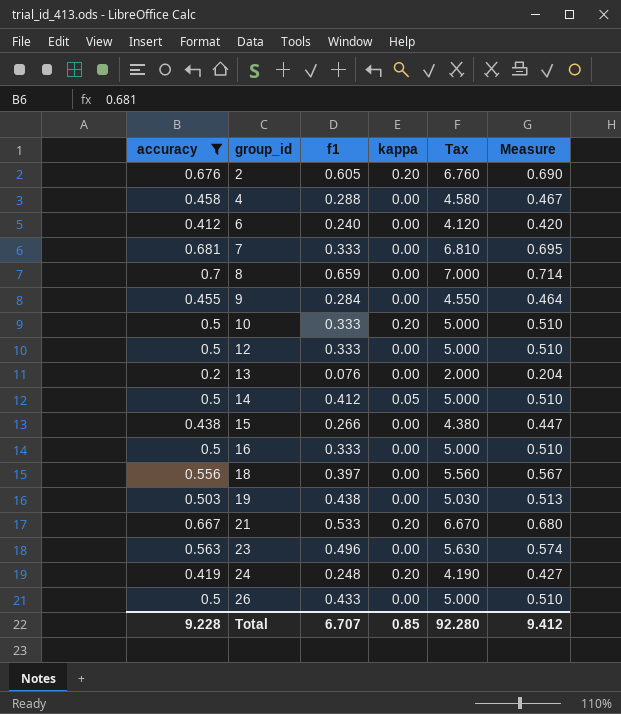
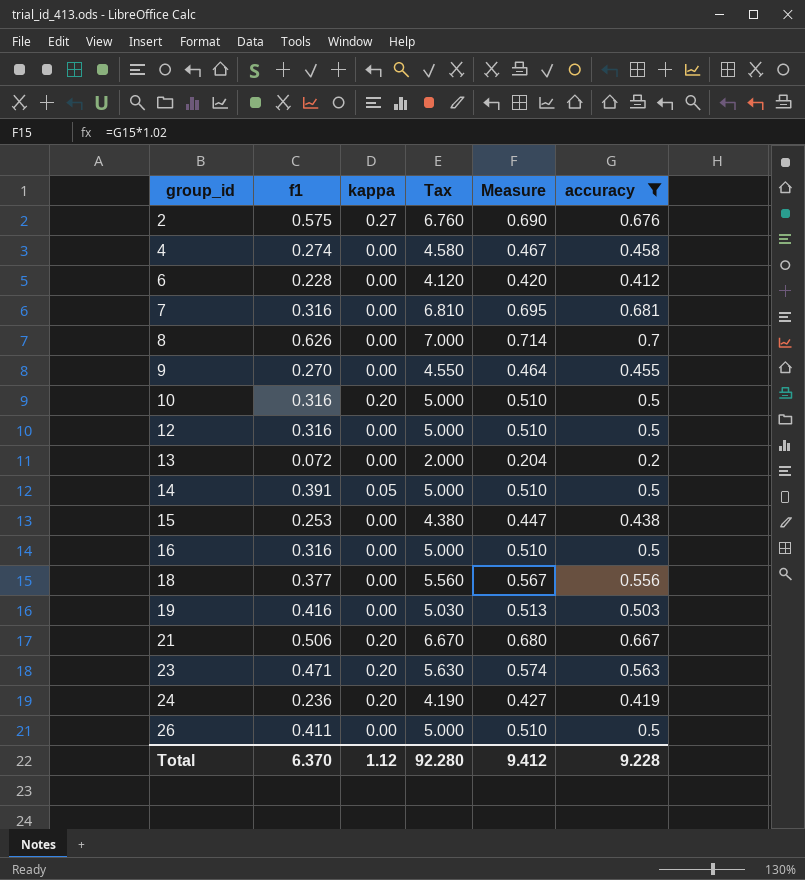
column accuracy | position: 1 -> 6
2 | f1: 0.605 -> 0.575
2 | kappa: 0.20 -> 0.27
4 | f1: 0.288 -> 0.274
6 | f1: 0.240 -> 0.228
7 | f1: 0.333 -> 0.316
8 | f1: 0.659 -> 0.626
9 | f1: 0.284 -> 0.270
10 | f1: 0.333 -> 0.316
12 | f1: 0.333 -> 0.316
13 | f1: 0.076 -> 0.072
14 | f1: 0.412 -> 0.391
15 | f1: 0.266 -> 0.253
16 | f1: 0.333 -> 0.316
18 | f1: 0.397 -> 0.377
19 | f1: 0.438 -> 0.416
21 | f1: 0.533 -> 0.506
23 | f1: 0.496 -> 0.471
23 | kappa: 0.00 -> 0.20
24 | f1: 0.248 -> 0.236
26 | f1: 0.433 -> 0.411
Total | f1: 6.707 -> 6.370
Total | kappa: 0.85 -> 1.12

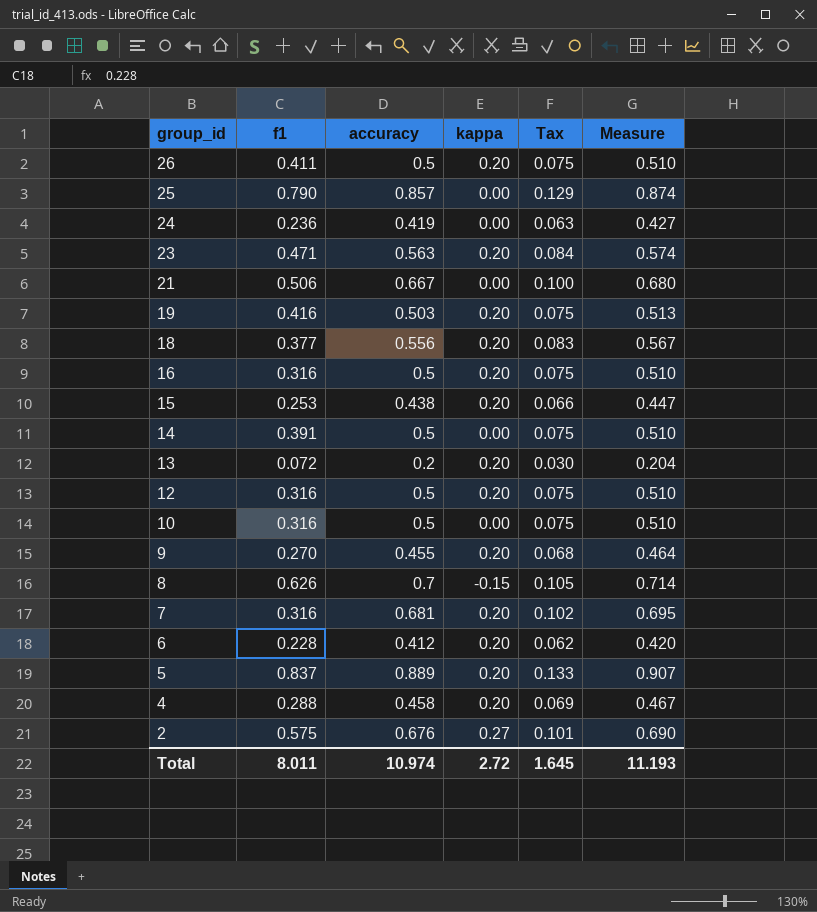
filter: accuracy <= 0.7 -> none
row order: group_id ascending -> group_id descending
column accuracy | position: 6 -> 3
column Tax | formula: [accuracy] * 10 -> [accuracy] * 0.15
26 | kappa: 0.00 -> 0.20
24 | kappa: 0.20 -> 0.00
21 | kappa: 0.20 -> 0.00
19 | kappa: 0.00 -> 0.20
18 | kappa: 0.00 -> 0.20
16 | kappa: 0.00 -> 0.20
15 | kappa: 0.00 -> 0.20
14 | kappa: 0.05 -> 0.00
13 | kappa: 0.00 -> 0.20
12 | kappa: 0.00 -> 0.20
10 | kappa: 0.20 -> 0.00
9 | kappa: 0.00 -> 0.20
8 | kappa: 0.00 -> -0.15
7 | kappa: 0.00 -> 0.20
6 | kappa: 0.00 -> 0.20
4 | f1: 0.274 -> 0.288
4 | kappa: 0.00 -> 0.20
Total | f1: 6.370 -> 8.011
Total | accuracy: 9.228 -> 10.974
Total | kappa: 1.12 -> 2.72
Total | Tax: 92.280 -> 1.645
Total | Measure: 9.412 -> 11.193

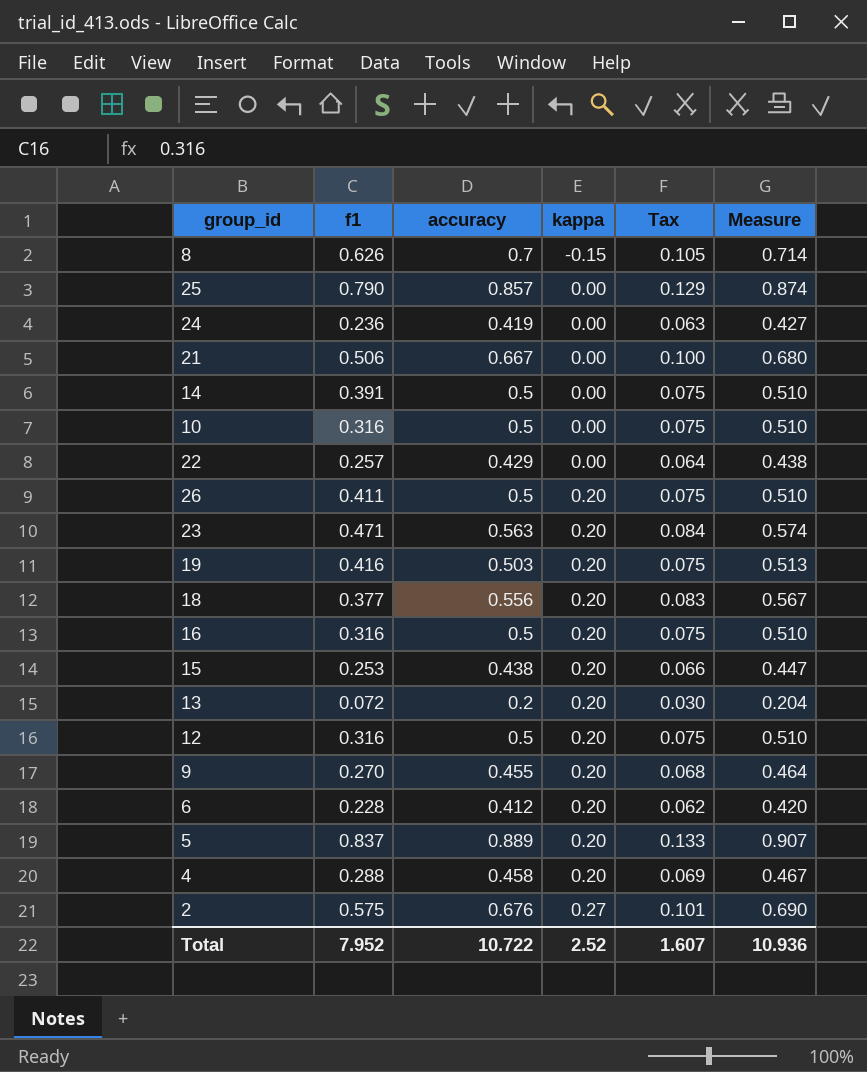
row order: group_id descending -> kappa ascending
row 7: 0.316 | 0.681 | 0.20 | 0.102 | 0.695 -> none
row 22: none -> 0.257 | 0.429 | 0.00 | 0.064 | 0.438
Total | f1: 8.011 -> 7.952
Total | accuracy: 10.974 -> 10.722
Total | kappa: 2.72 -> 2.52
Total | Tax: 1.645 -> 1.607
Total | Measure: 11.193 -> 10.936

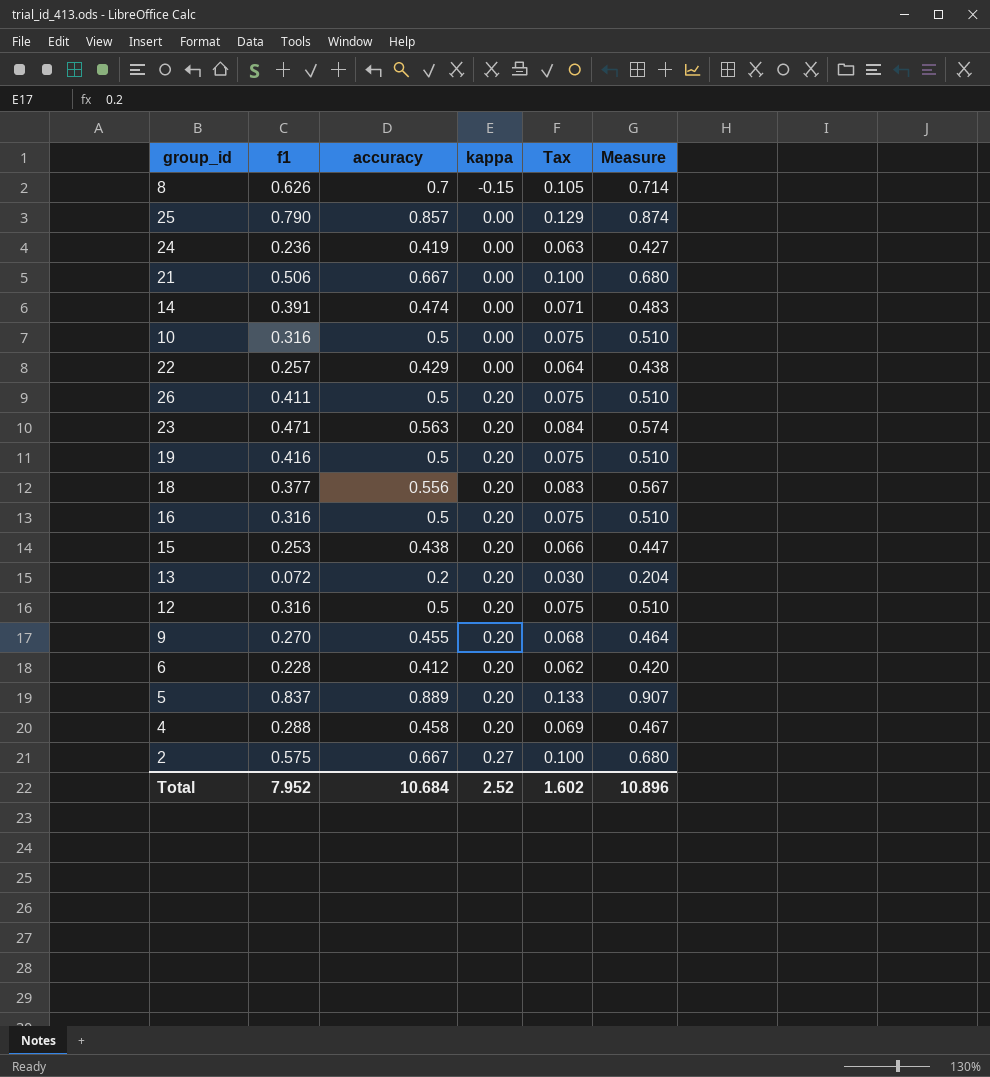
14 | accuracy: 0.5 -> 0.474
14 | Tax: 0.075 -> 0.071
14 | Measure: 0.510 -> 0.483
19 | accuracy: 0.503 -> 0.5
19 | Measure: 0.513 -> 0.510
2 | accuracy: 0.676 -> 0.667
2 | Tax: 0.101 -> 0.100
2 | Measure: 0.690 -> 0.680
Total | accuracy: 10.722 -> 10.684
Total | Tax: 1.607 -> 1.602
Total | Measure: 10.936 -> 10.896

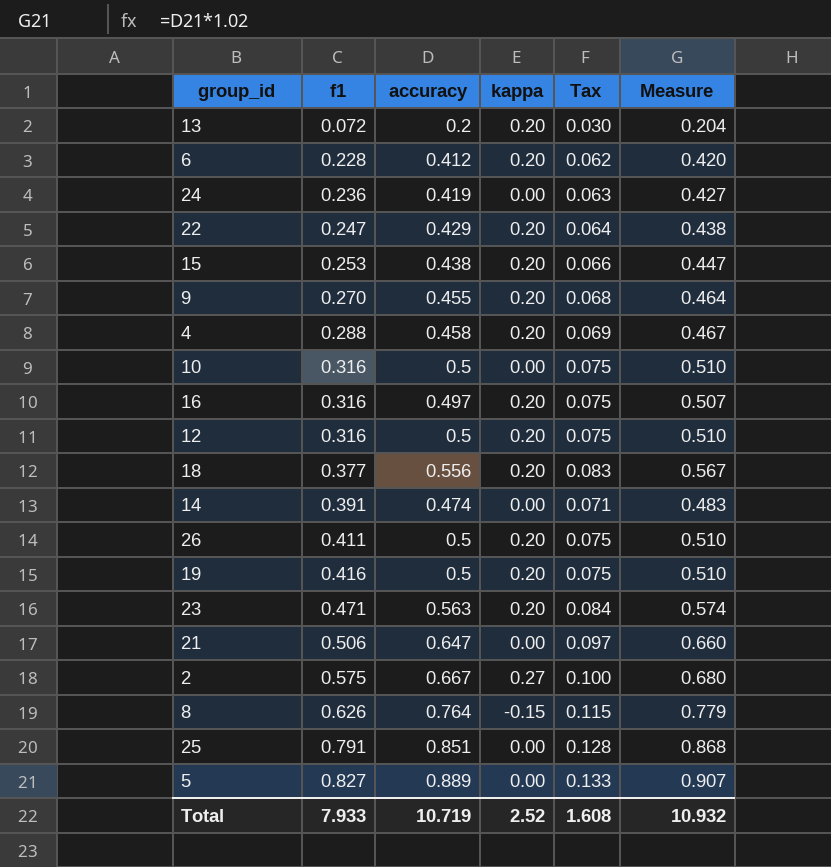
row order: kappa ascending -> f1 ascending
22 | f1: 0.257 -> 0.247
22 | kappa: 0.00 -> 0.20
16 | accuracy: 0.5 -> 0.497
16 | Measure: 0.510 -> 0.507
21 | accuracy: 0.667 -> 0.647
21 | Tax: 0.100 -> 0.097
21 | Measure: 0.680 -> 0.660
8 | accuracy: 0.7 -> 0.764
8 | Tax: 0.105 -> 0.115
8 | Measure: 0.714 -> 0.779
25 | f1: 0.790 -> 0.791
25 | accuracy: 0.857 -> 0.851
25 | Tax: 0.129 -> 0.128
25 | Measure: 0.874 -> 0.868
5 | f1: 0.837 -> 0.827
5 | kappa: 0.20 -> 0.00
Total | f1: 7.952 -> 7.933
Total | accuracy: 10.684 -> 10.719
Total | Tax: 1.602 -> 1.608
Total | Measure: 10.896 -> 10.932

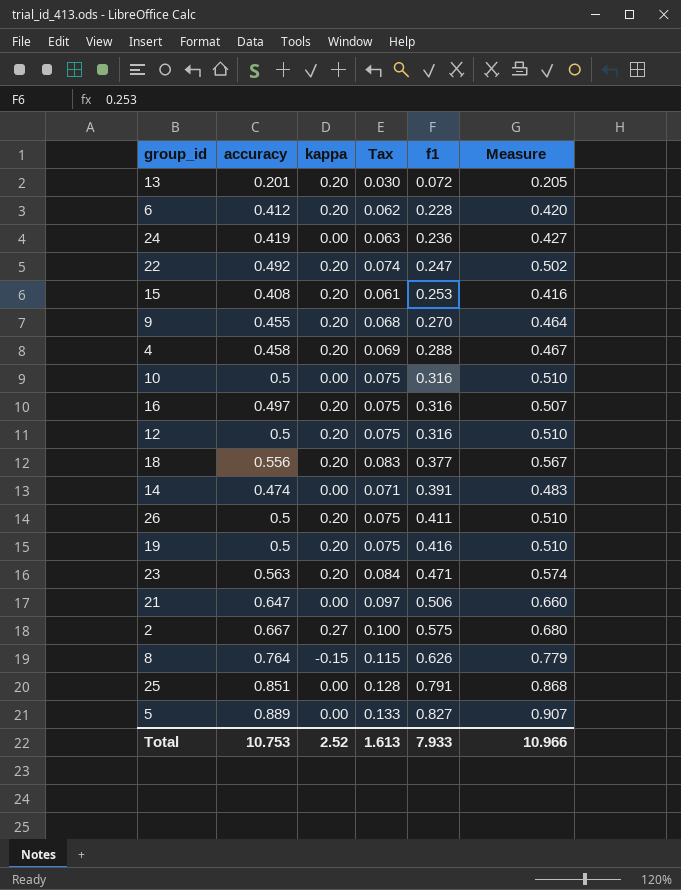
column f1 | position: 2 -> 5
13 | accuracy: 0.2 -> 0.201
13 | Measure: 0.204 -> 0.205
22 | accuracy: 0.429 -> 0.492
22 | Tax: 0.064 -> 0.074
22 | Measure: 0.438 -> 0.502
15 | accuracy: 0.438 -> 0.408
15 | Tax: 0.066 -> 0.061
15 | Measure: 0.447 -> 0.416
Total | accuracy: 10.719 -> 10.753
Total | Tax: 1.608 -> 1.613
Total | Measure: 10.932 -> 10.966

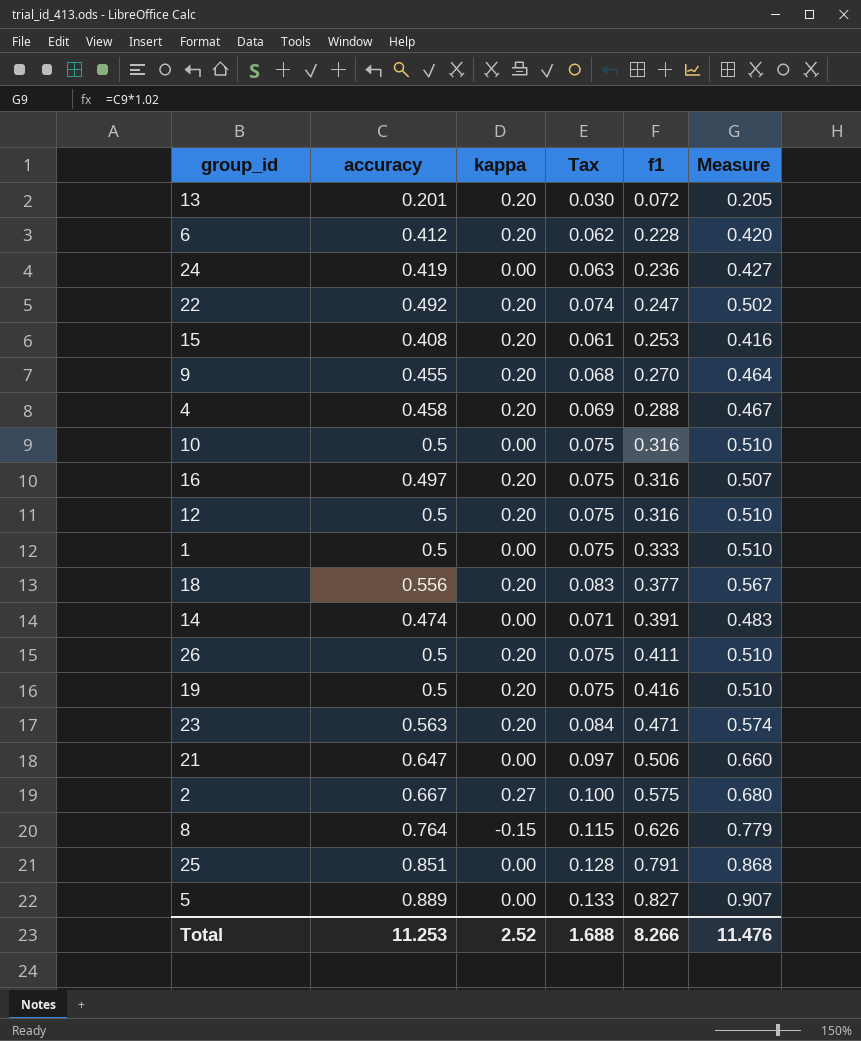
row 1: none -> 0.5 | 0.00 | 0.075 | 0.333 | 0.510
Total | accuracy: 10.753 -> 11.253
Total | Tax: 1.613 -> 1.688
Total | f1: 7.933 -> 8.266
Total | Measure: 10.966 -> 11.476

